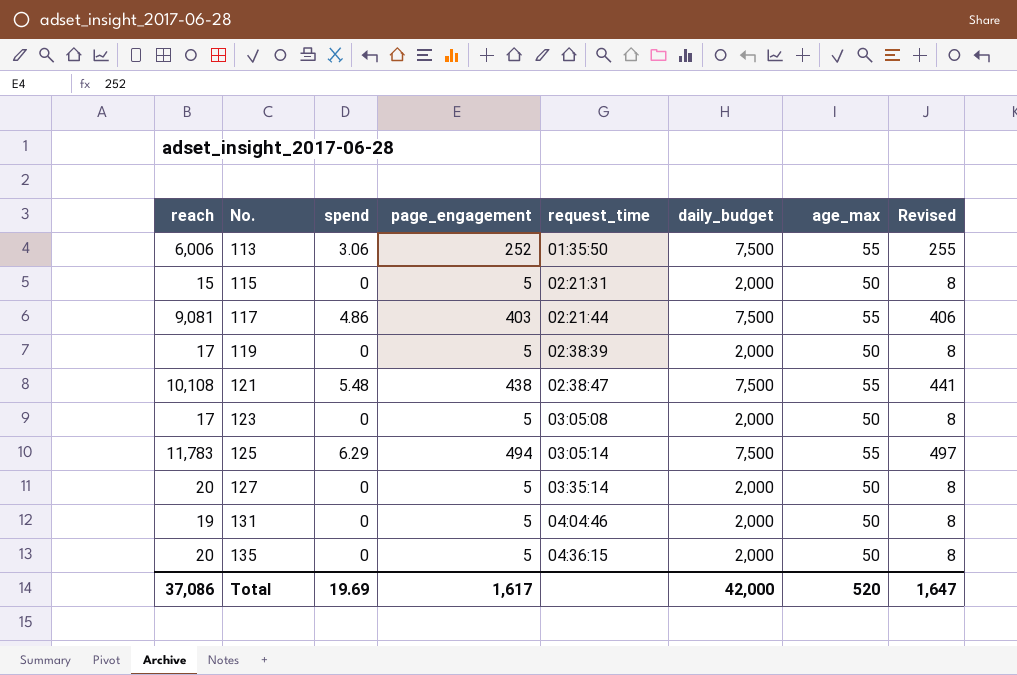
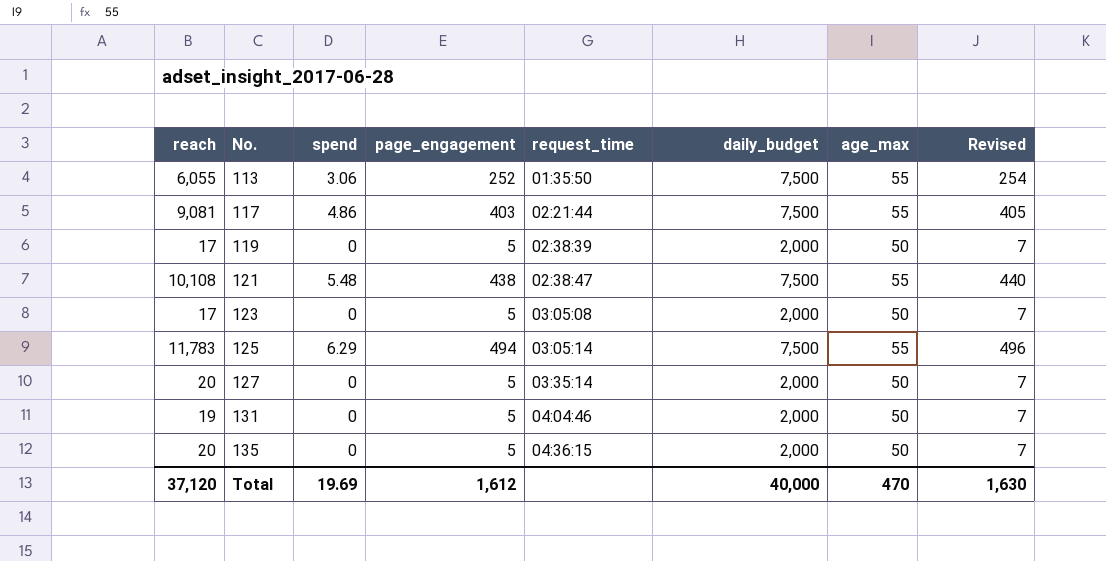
column Revised | formula: [page_engagement] + 3 -> [page_engagement] + 2
row 115: 15 | 0 | 5 | 02:21:31 | 2,000 | 50 | 8 -> none
113 | reach: 6,006 -> 6,055
Total | reach: 37,086 -> 37,120
Total | page_engagement: 1,617 -> 1,612
Total | daily_budget: 42,000 -> 40,000
Total | age_max: 520 -> 470
Total | Revised: 1,647 -> 1,630

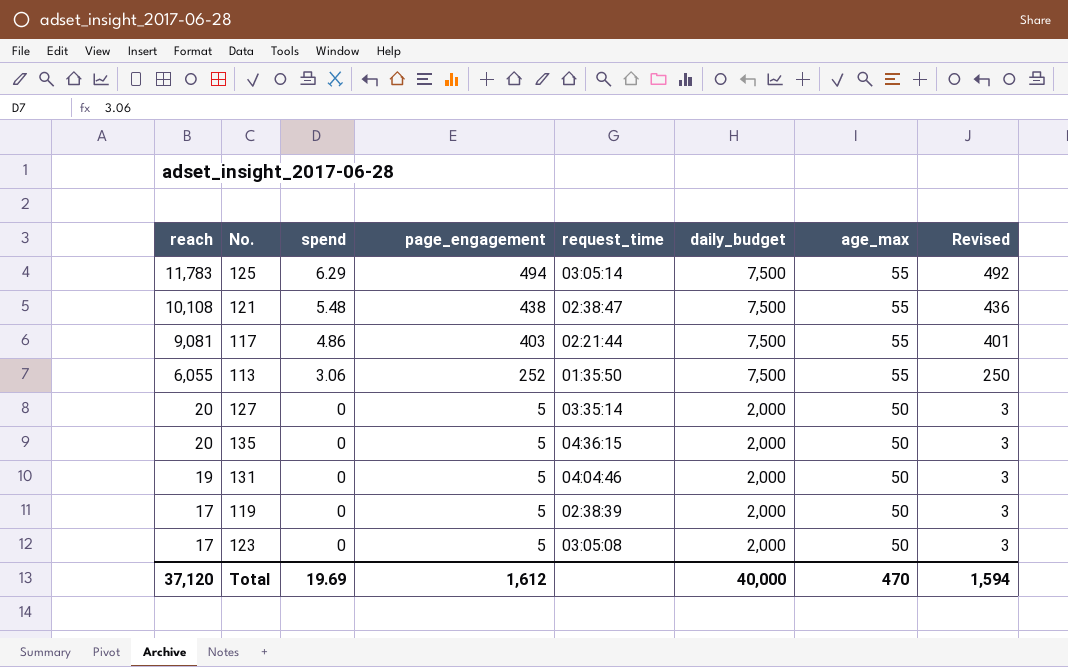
row order: No. ascending -> reach descending
column Revised | formula: [page_engagement] + 2 -> [page_engagement] - 2
Total | Revised: 1,630 -> 1,594

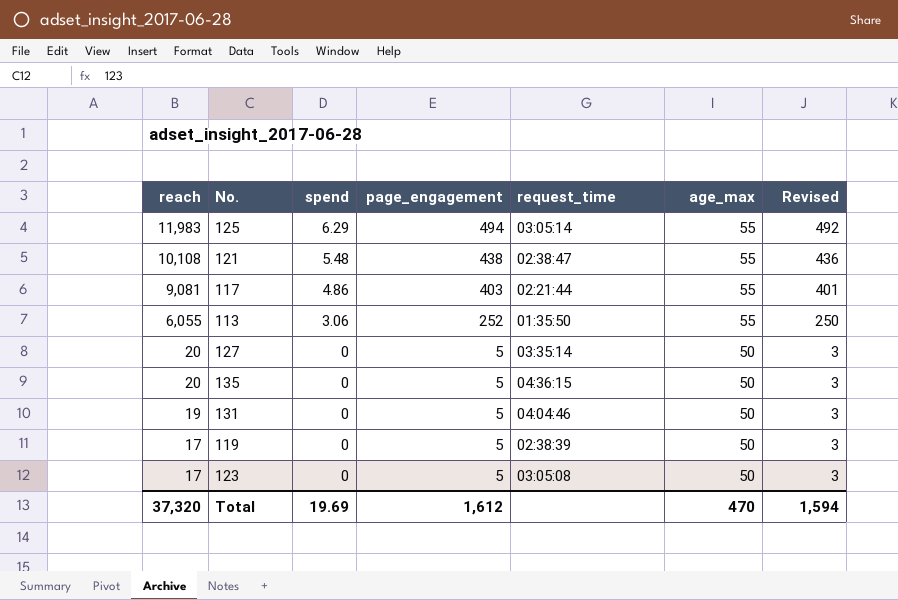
column daily_budget | position: 6 -> none
125 | reach: 11,783 -> 11,983
Total | reach: 37,120 -> 37,320

